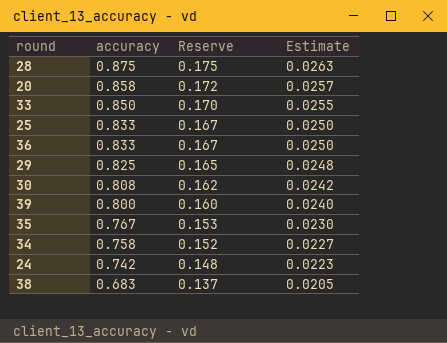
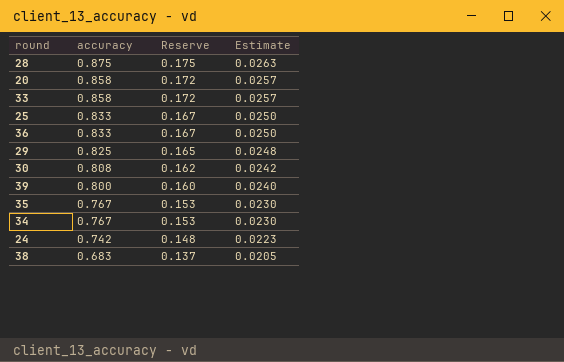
33 | accuracy: 0.850 -> 0.858
33 | Reserve: 0.170 -> 0.172
33 | Estimate: 0.0255 -> 0.0257
34 | accuracy: 0.758 -> 0.767
34 | Reserve: 0.152 -> 0.153
34 | Estimate: 0.0227 -> 0.0230

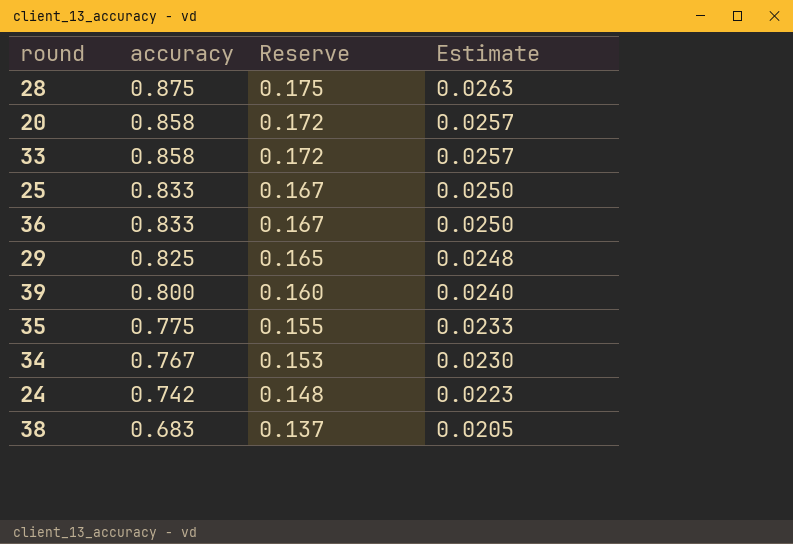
row 30: 0.808 | 0.162 | 0.0242 -> none
35 | accuracy: 0.767 -> 0.775
35 | Reserve: 0.153 -> 0.155
35 | Estimate: 0.0230 -> 0.0233

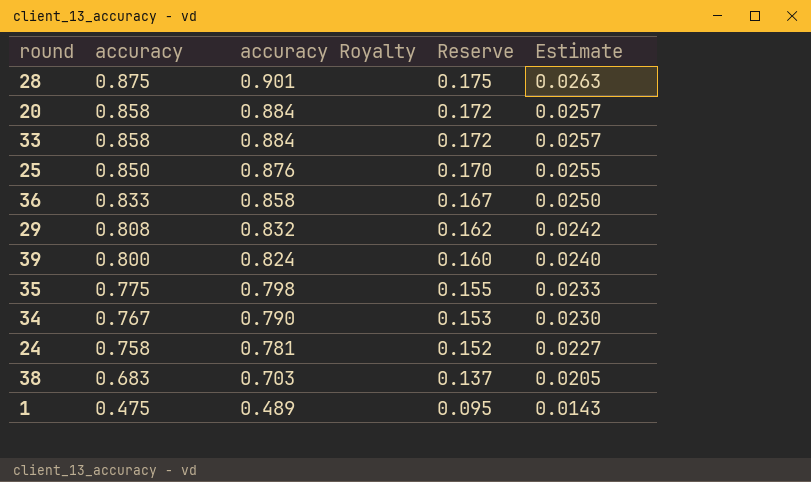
column accuracy Royalty | formula: none -> [accuracy] * 1.03
25 | accuracy: 0.833 -> 0.850
25 | Reserve: 0.167 -> 0.170
25 | Estimate: 0.0250 -> 0.0255
29 | accuracy: 0.825 -> 0.808
29 | Reserve: 0.165 -> 0.162
29 | Estimate: 0.0248 -> 0.0242
24 | accuracy: 0.742 -> 0.758
24 | Reserve: 0.148 -> 0.152
24 | Estimate: 0.0223 -> 0.0227
row 1: none -> 0.475 | 0.489 | 0.095 | 0.0143

